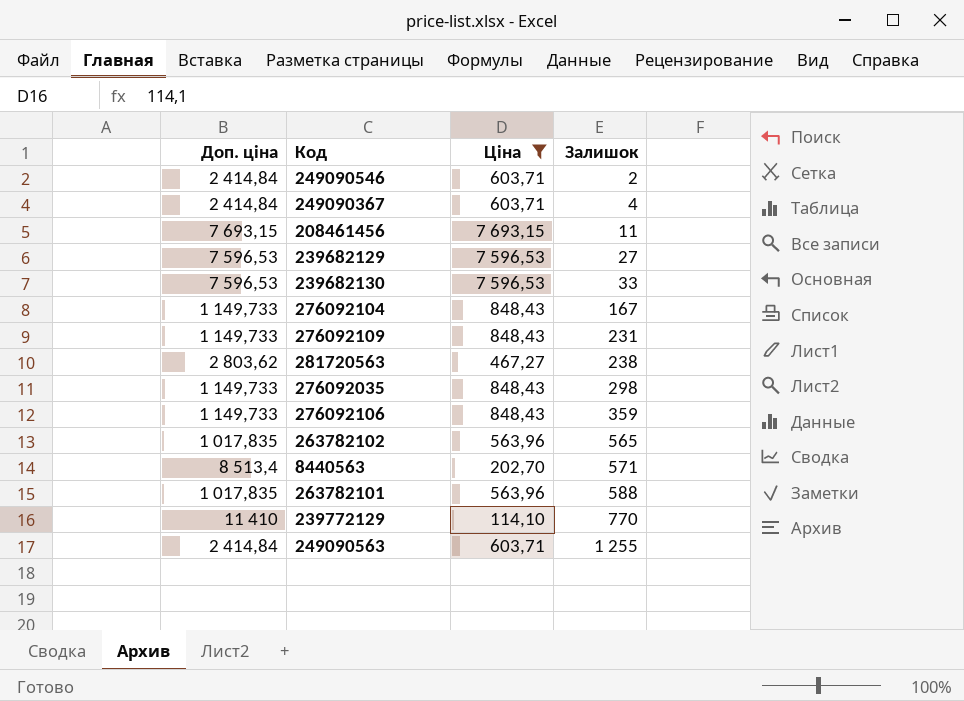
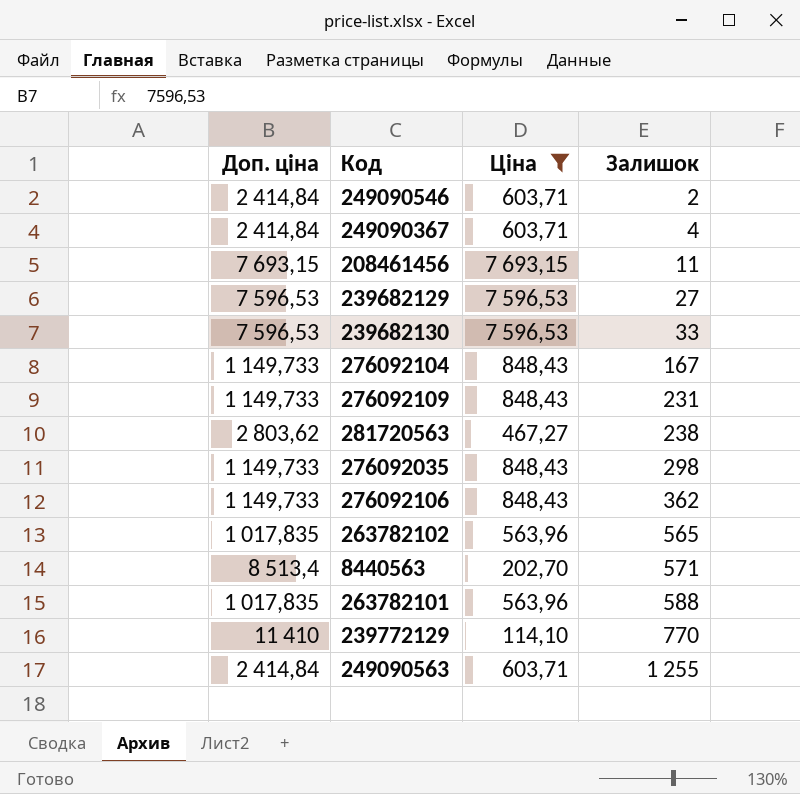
276092106 | Залишок: 359 -> 362

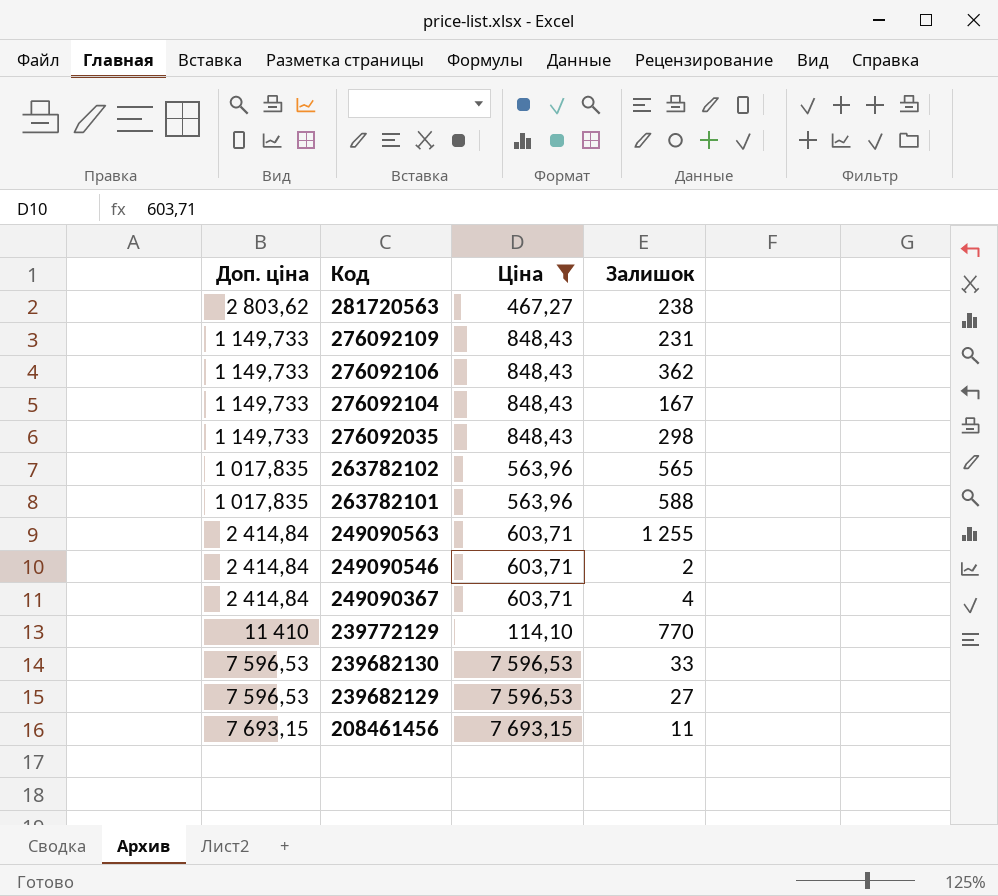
row order: Залишок ascending -> Код descending
row 8440563: 8 513,4 | 202,70 | 571 -> none

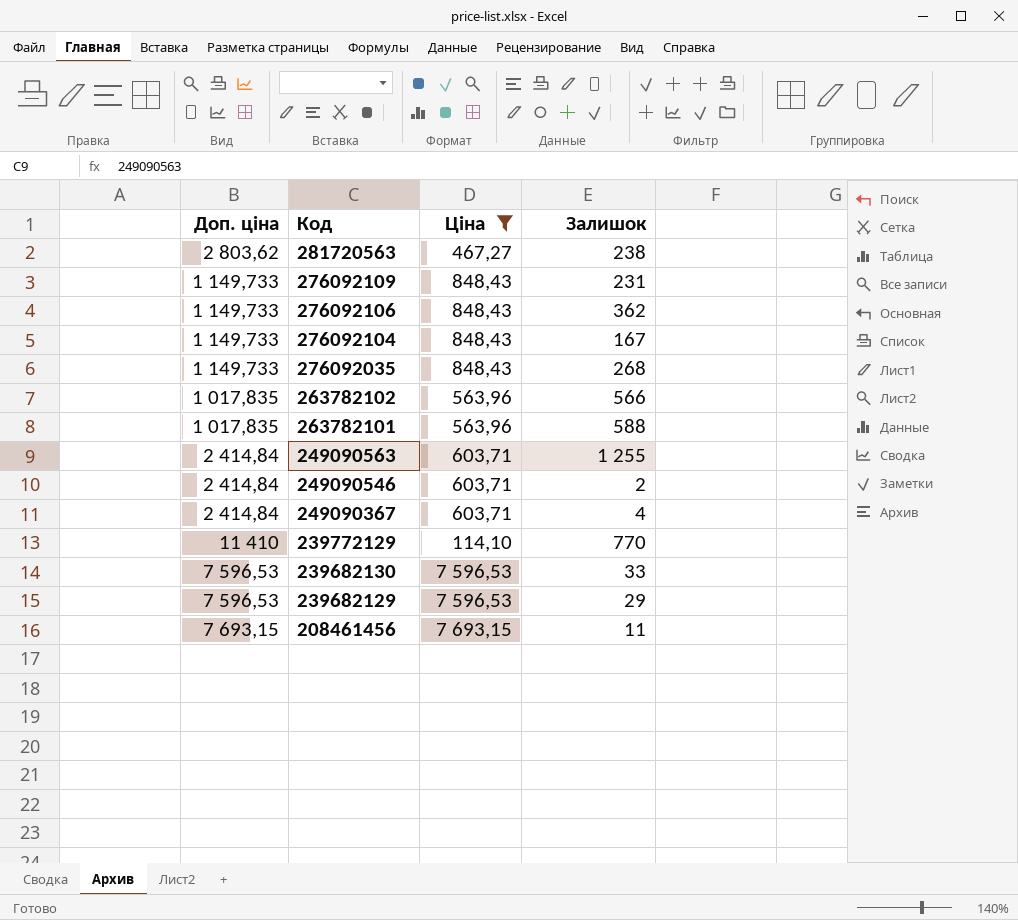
276092035 | Залишок: 298 -> 268
263782102 | Залишок: 565 -> 566
239682129 | Залишок: 27 -> 29

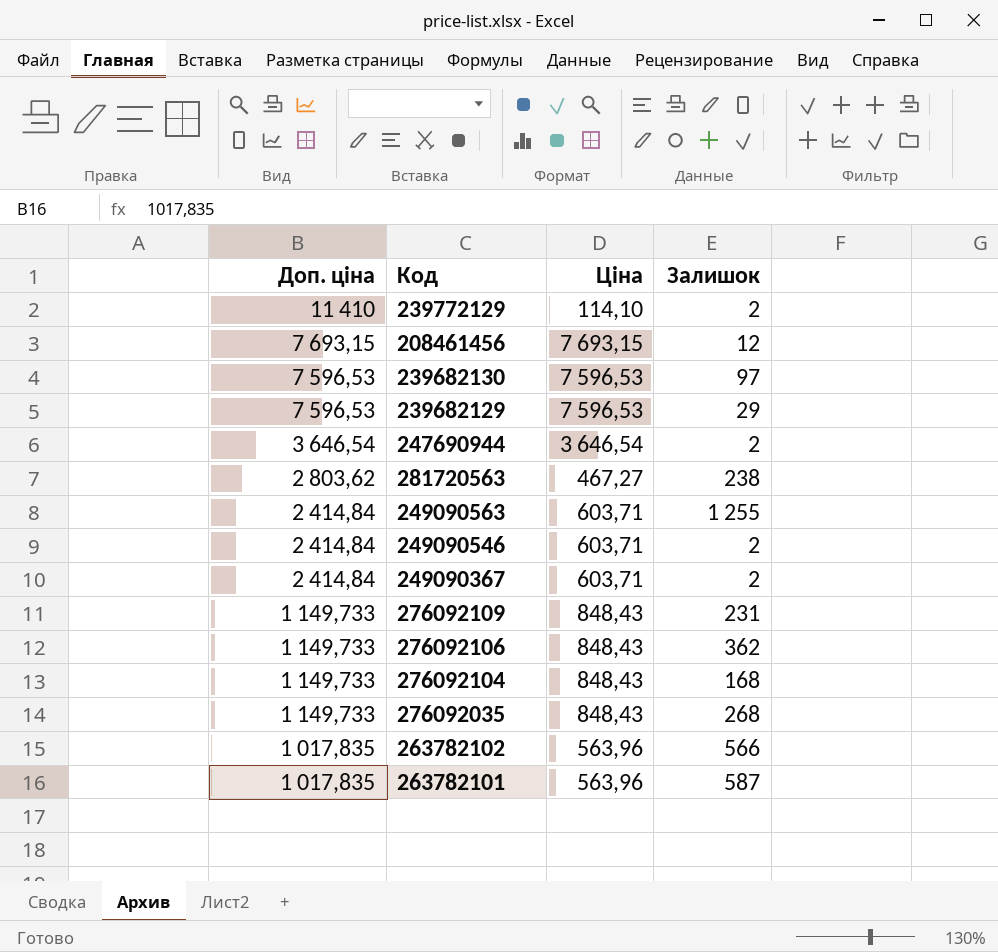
filter: Ціна != 3 646,54 -> none
row order: Код descending -> Доп. ціна descending
239772129 | Залишок: 770 -> 2
208461456 | Залишок: 11 -> 12
239682130 | Залишок: 33 -> 97
249090367 | Залишок: 4 -> 2
276092104 | Залишок: 167 -> 168
263782101 | Залишок: 588 -> 587

